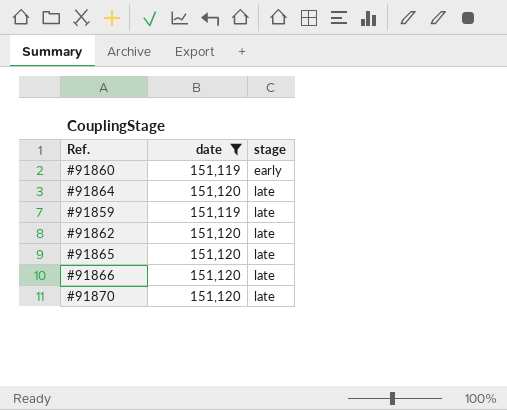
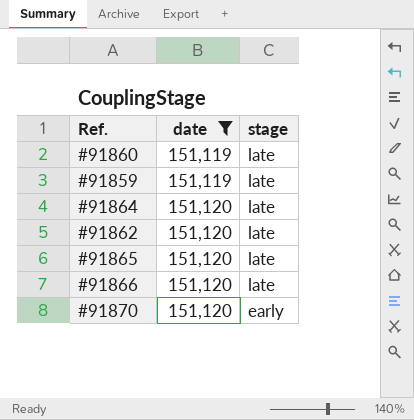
row order: stage ascending -> date ascending
#91860 | stage: early -> late
#91870 | stage: late -> early

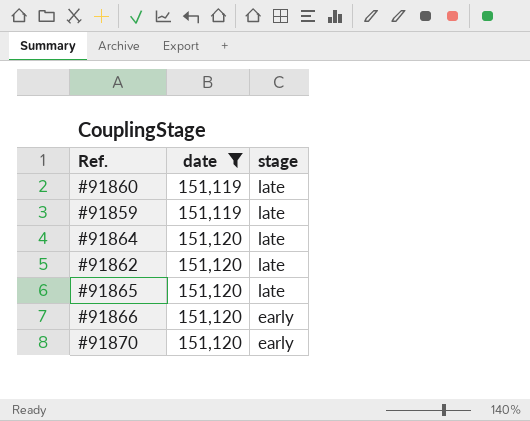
#91866 | stage: late -> early

